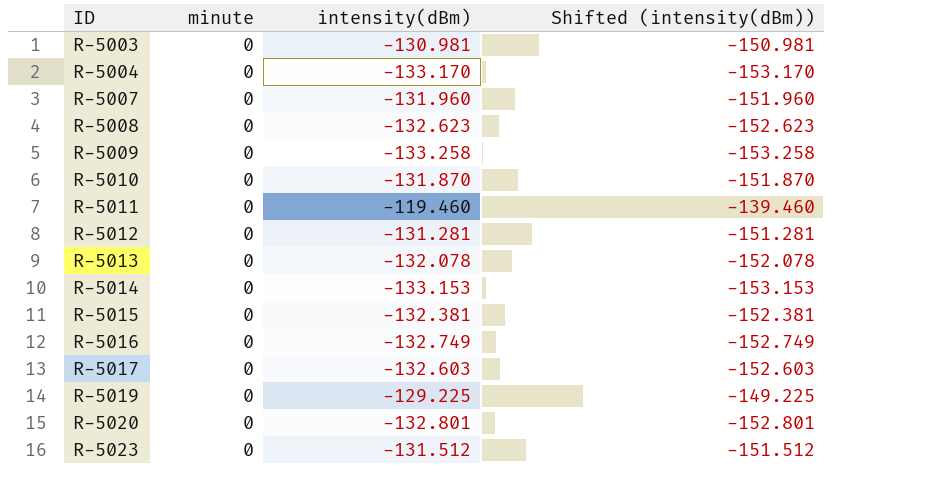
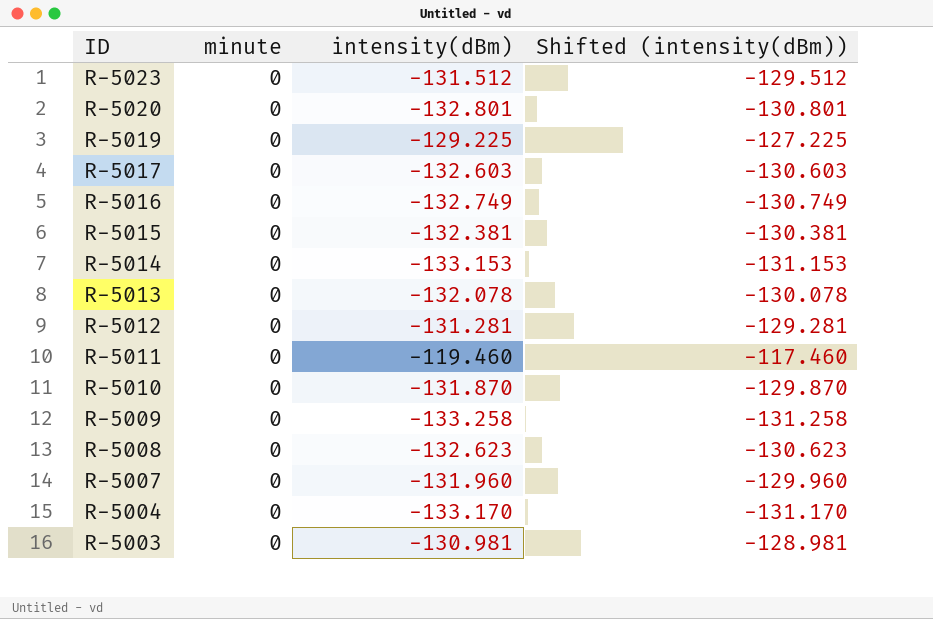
row order: ID ascending -> ID descending
column Shifted (intensity(dBm)) | formula: [intensity(dBm)] - 20 -> [intensity(dBm)] + 2

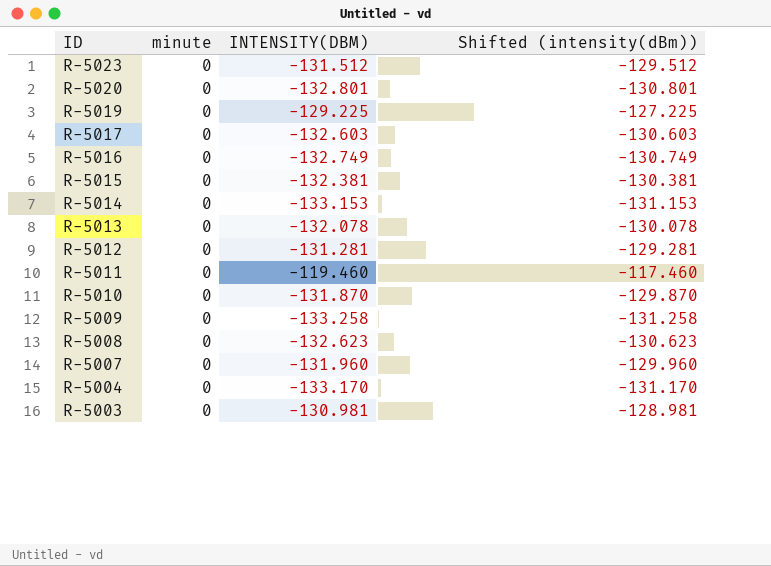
column name: intensity(dBm) -> INTENSITY(DBM)

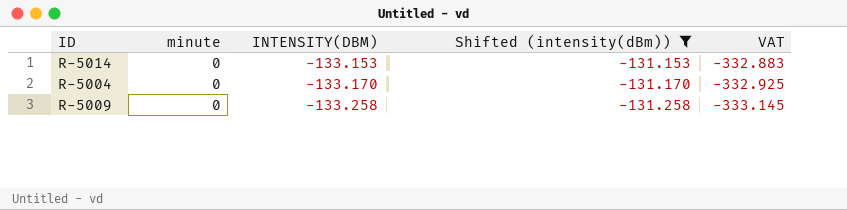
filter: none -> Shifted (intensity(dBm)) <= -131.153
row order: ID descending -> INTENSITY(DBM) descending
column VAT | formula: none -> [INTENSITY(DBM)] * 2.5

